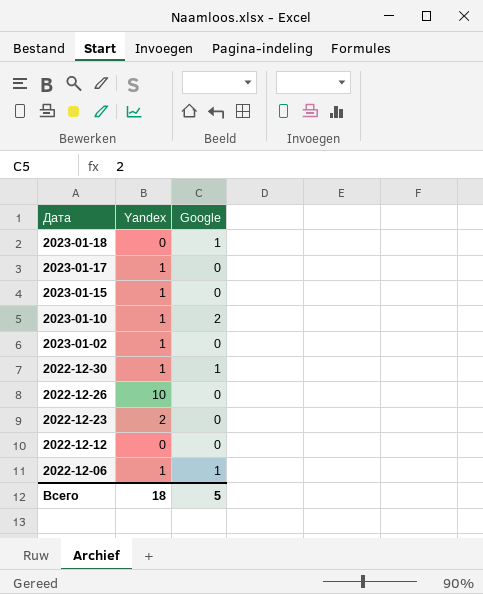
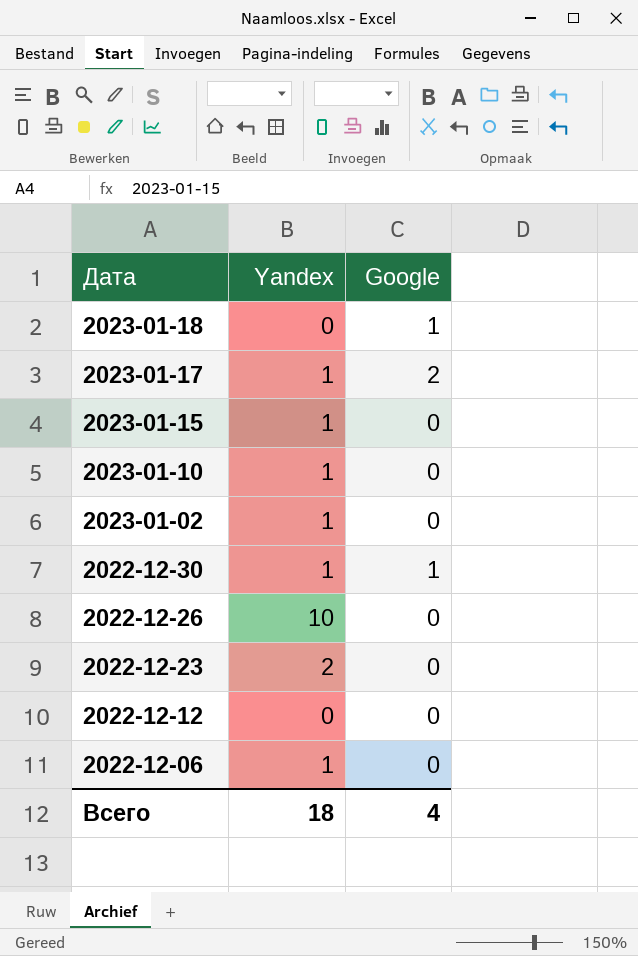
2023-01-17 | Google: 0 -> 2
2023-01-10 | Google: 2 -> 0
2022-12-06 | Google: 1 -> 0
Всего | Google: 5 -> 4

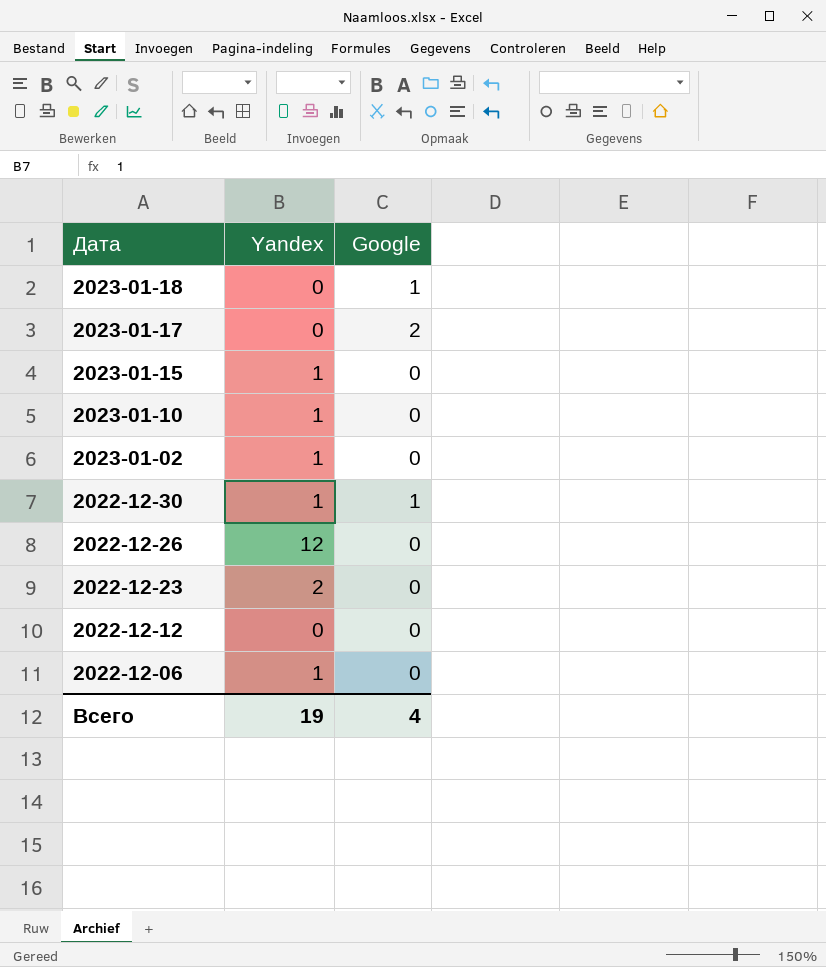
2023-01-17 | Yandex: 1 -> 0
2022-12-26 | Yandex: 10 -> 12
Всего | Yandex: 18 -> 19

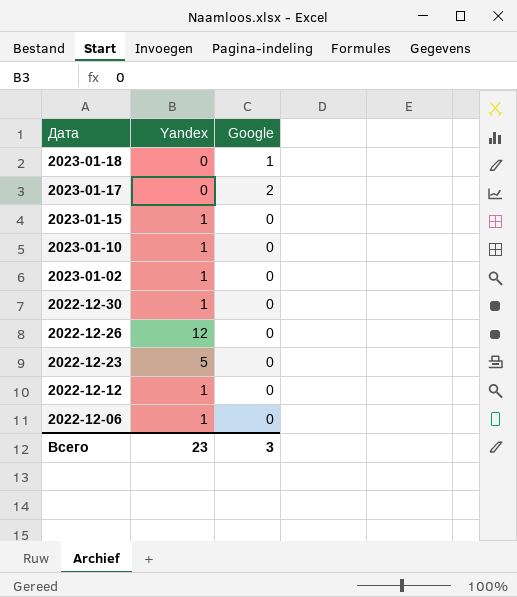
2022-12-30 | Google: 1 -> 0
2022-12-23 | Yandex: 2 -> 5
2022-12-12 | Yandex: 0 -> 1
Всего | Yandex: 19 -> 23
Всего | Google: 4 -> 3

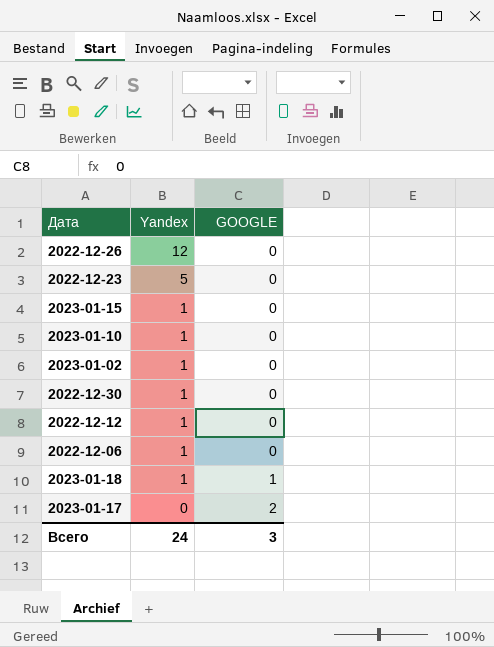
row order: Дата descending -> Yandex descending
column name: Google -> GOOGLE
2023-01-18 | Yandex: 0 -> 1
Всего | Yandex: 23 -> 24

